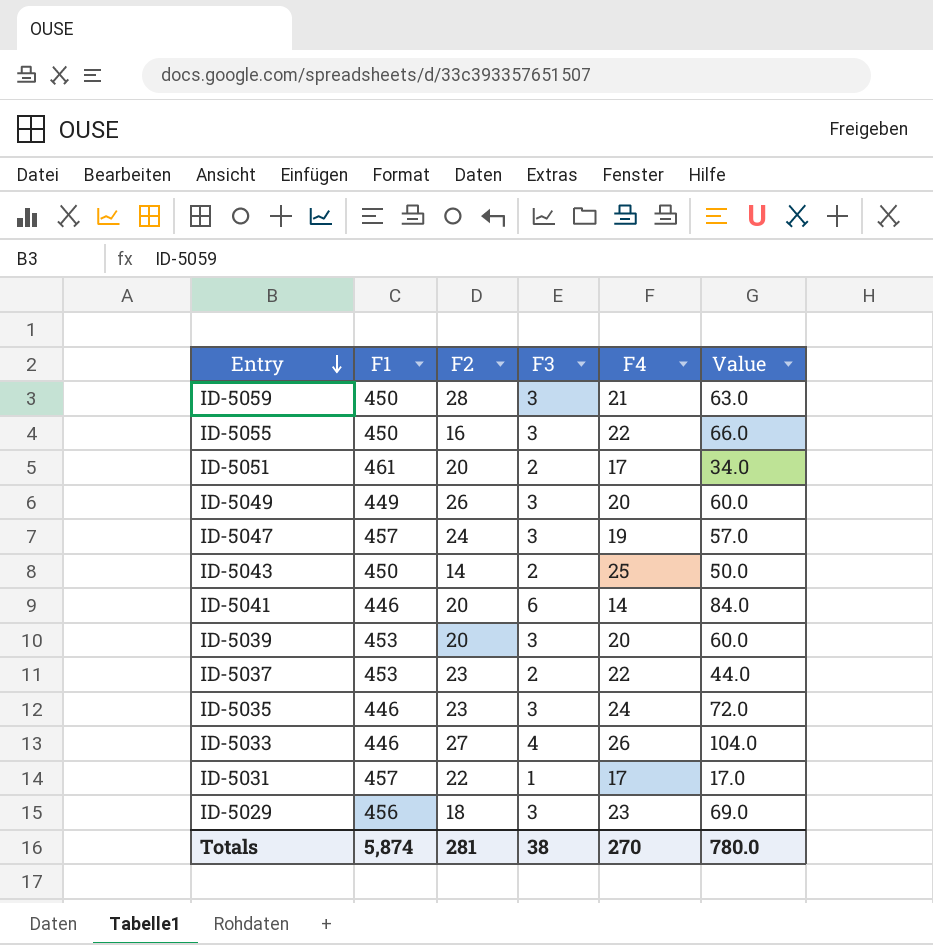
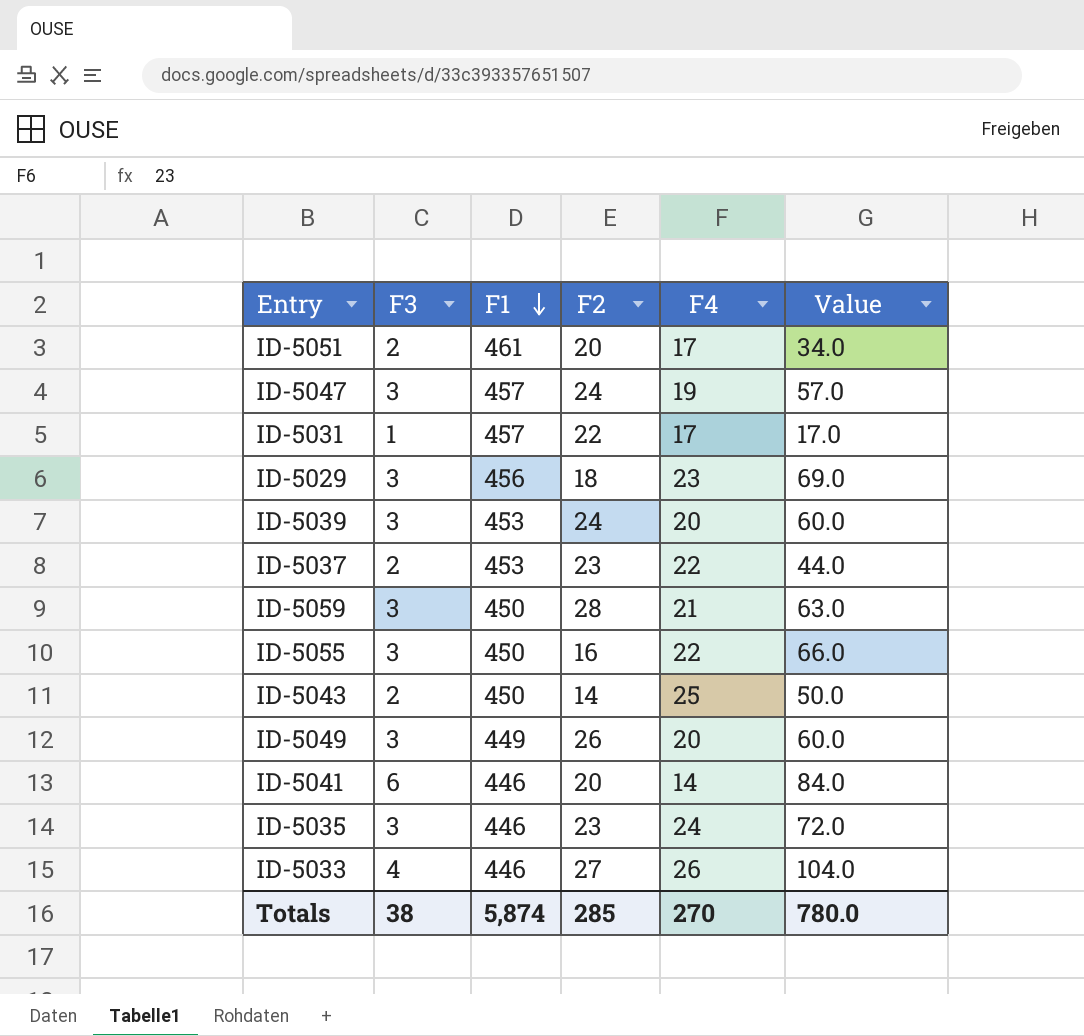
row order: Entry descending -> F1 descending
column F3 | position: 4 -> 2
ID-5039 | F2: 20 -> 24
Totals | F2: 281 -> 285

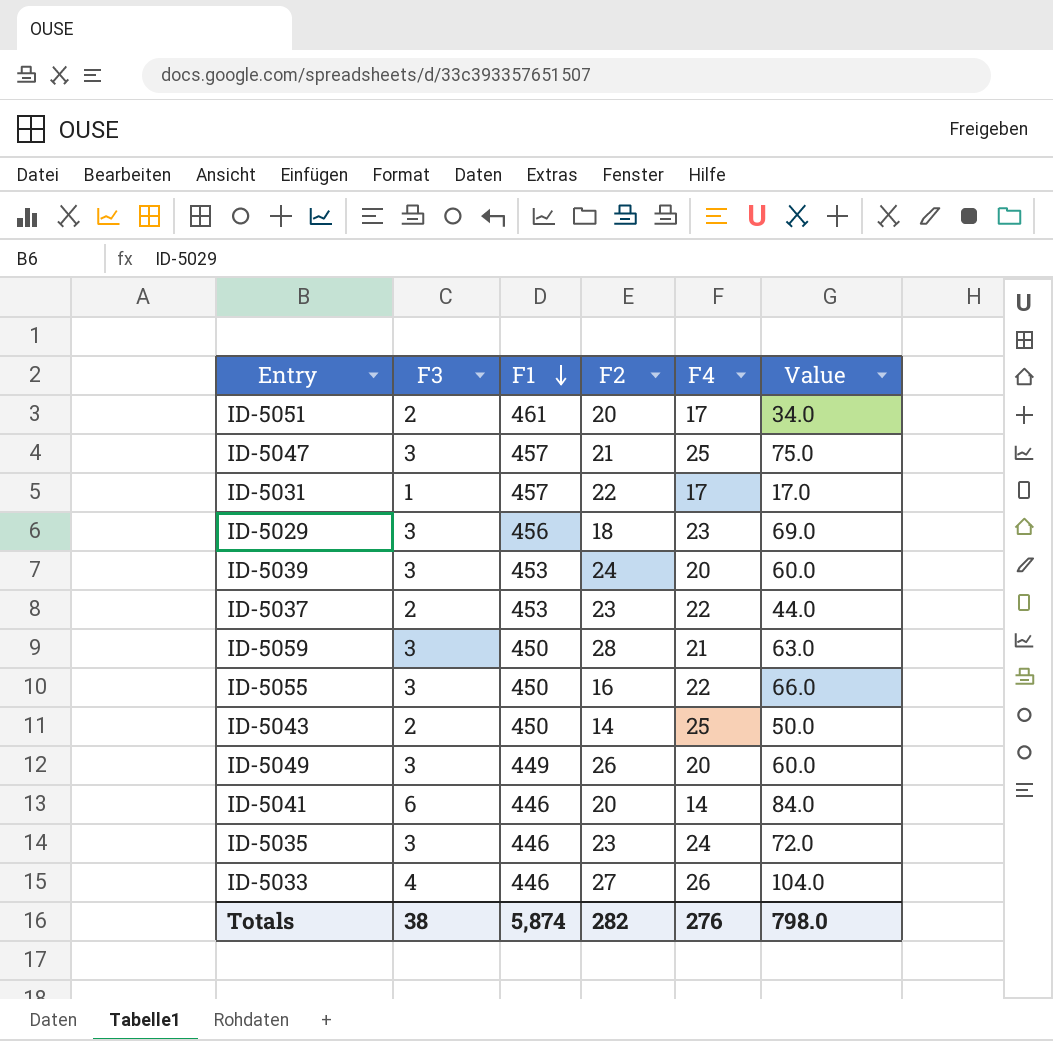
ID-5047 | F2: 24 -> 21
ID-5047 | F4: 19 -> 25
ID-5047 | Value: 57.0 -> 75.0
Totals | F2: 285 -> 282
Totals | F4: 270 -> 276
Totals | Value: 780.0 -> 798.0

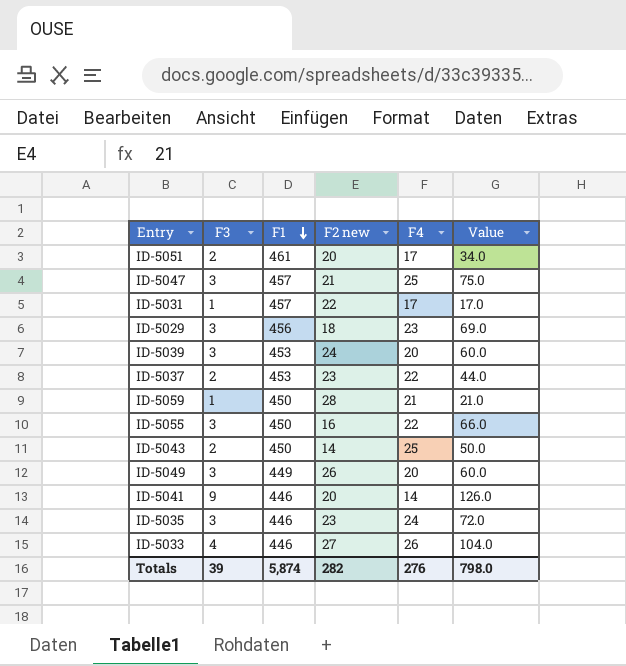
column name: F2 -> F2 new
ID-5059 | F3: 3 -> 1
ID-5059 | Value: 63.0 -> 21.0
ID-5041 | F3: 6 -> 9
ID-5041 | Value: 84.0 -> 126.0
Totals | F3: 38 -> 39

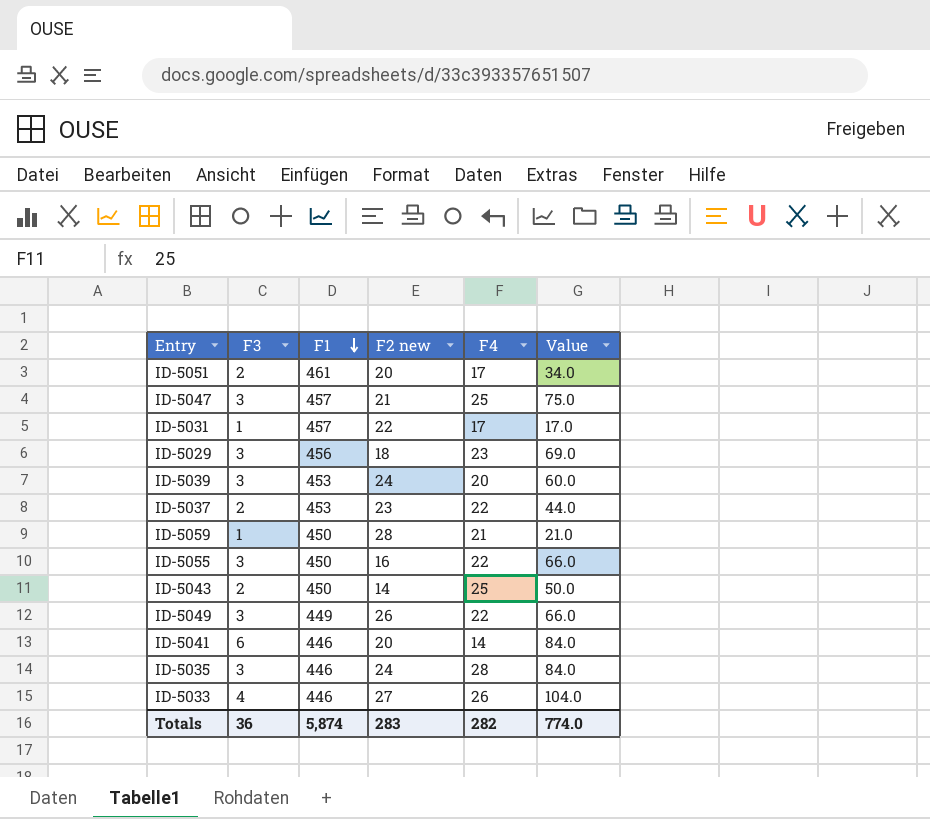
ID-5049 | F4: 20 -> 22
ID-5049 | Value: 60.0 -> 66.0
ID-5041 | F3: 9 -> 6
ID-5041 | Value: 126.0 -> 84.0
ID-5035 | F2 new: 23 -> 24
ID-5035 | F4: 24 -> 28
ID-5035 | Value: 72.0 -> 84.0
Totals | F3: 39 -> 36
Totals | F2 new: 282 -> 283
Totals | F4: 276 -> 282
Totals | Value: 798.0 -> 774.0

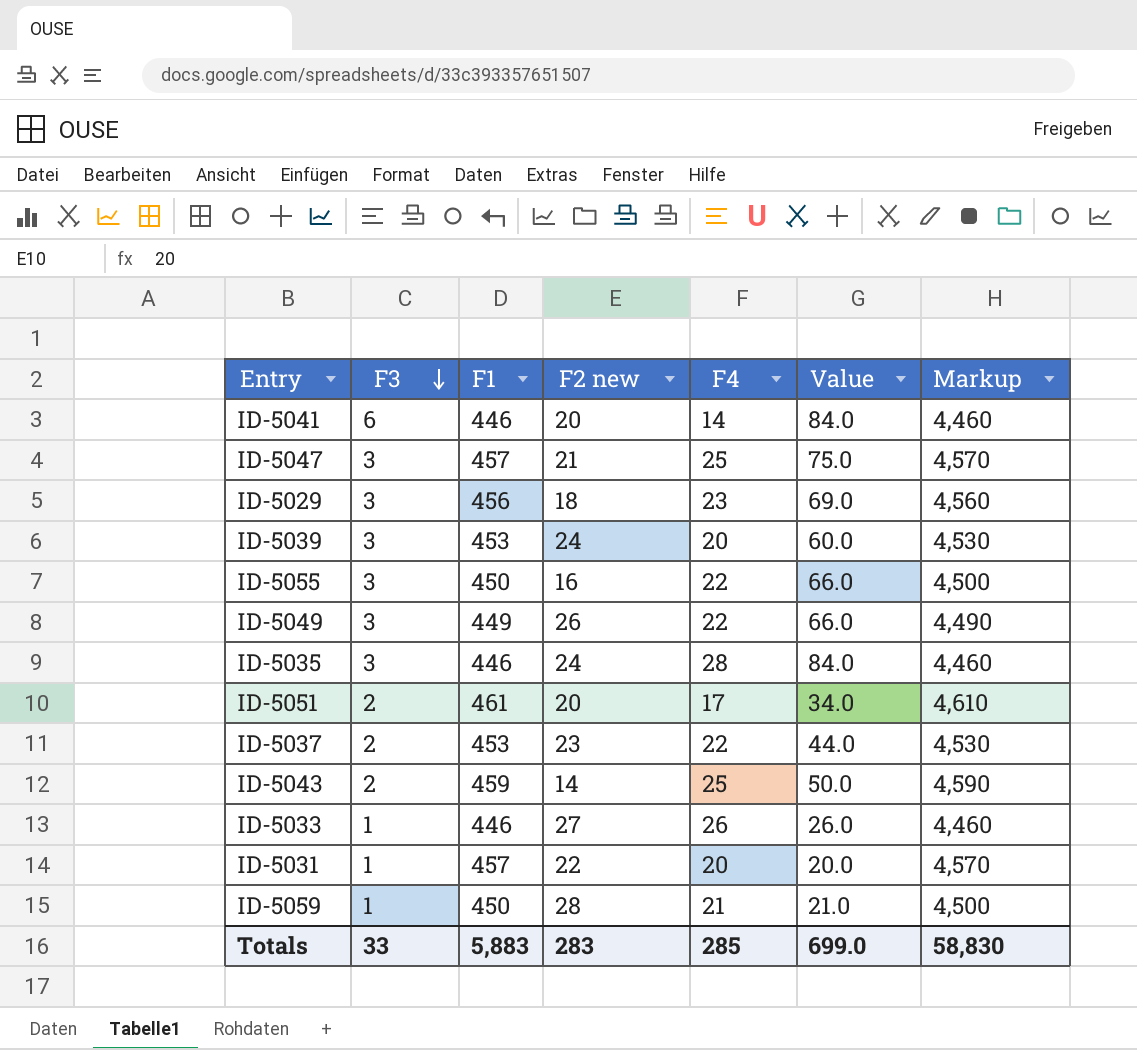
row order: F1 descending -> F3 descending
column Markup | formula: none -> [F1] * 10
ID-5043 | F1: 450 -> 459
ID-5033 | F3: 4 -> 1
ID-5033 | Value: 104.0 -> 26.0
ID-5031 | F4: 17 -> 20
ID-5031 | Value: 17.0 -> 20.0
Totals | F3: 36 -> 33
Totals | F1: 5,874 -> 5,883
Totals | F4: 282 -> 285
Totals | Value: 774.0 -> 699.0

